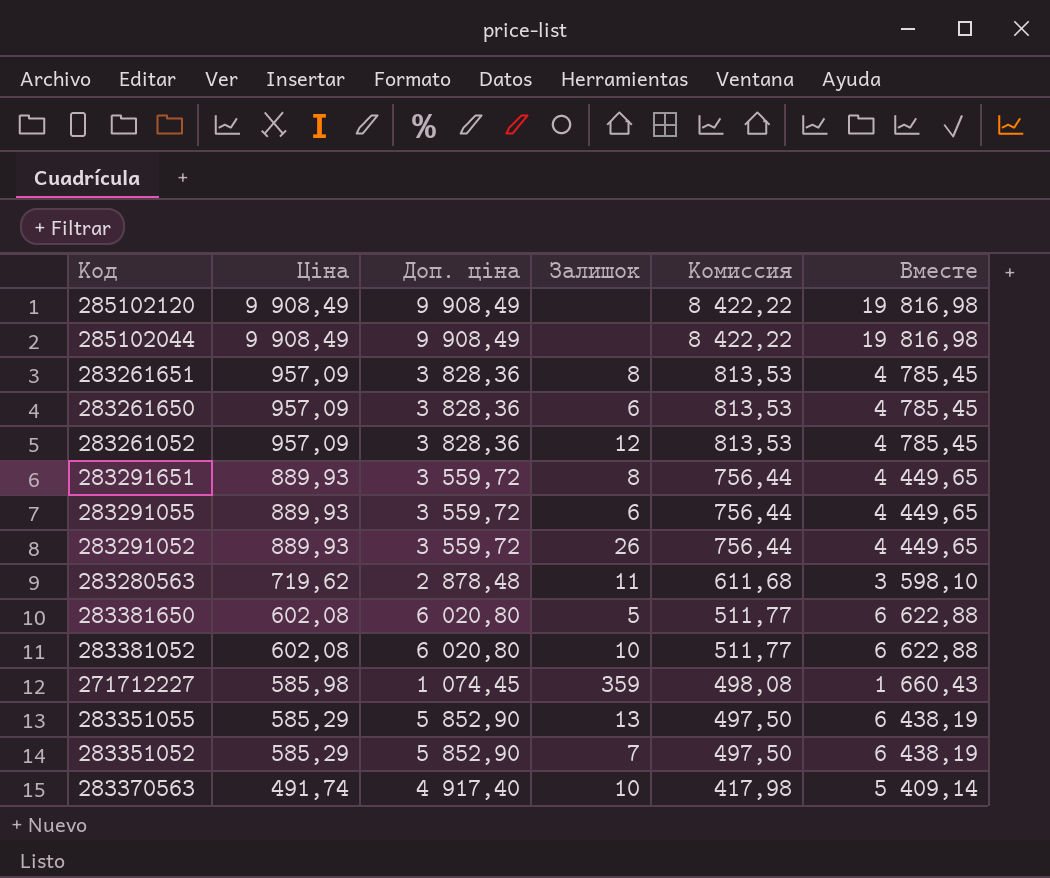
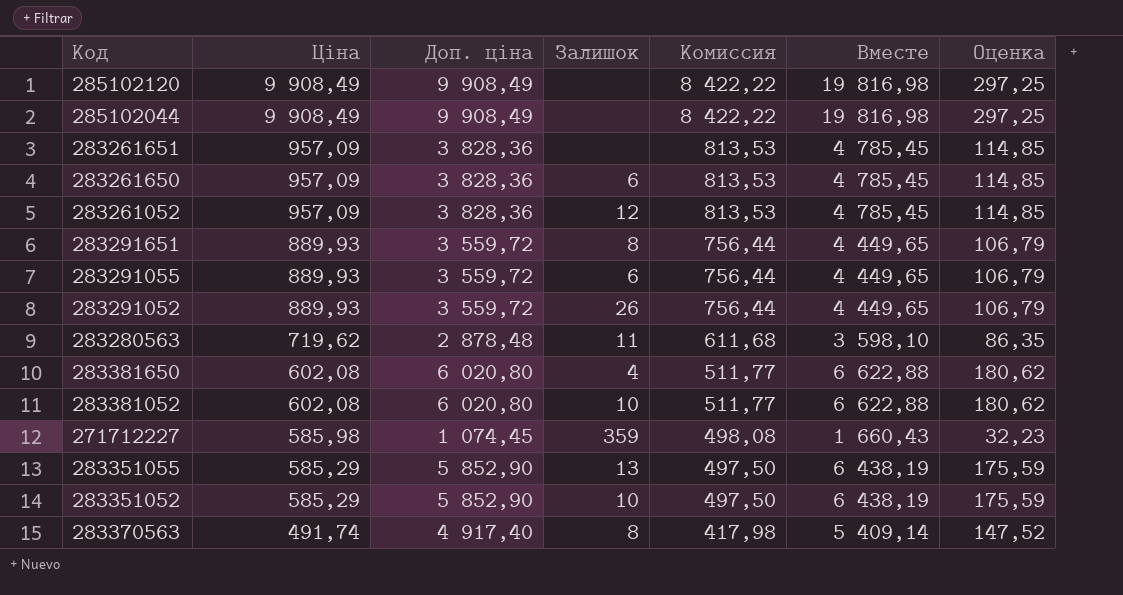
column Оценка | formula: none -> [Доп. ціна] * 0,03
283261651 | Залишок: 8 -> none
283381650 | Залишок: 5 -> 4
283351052 | Залишок: 7 -> 10
283370563 | Залишок: 10 -> 8

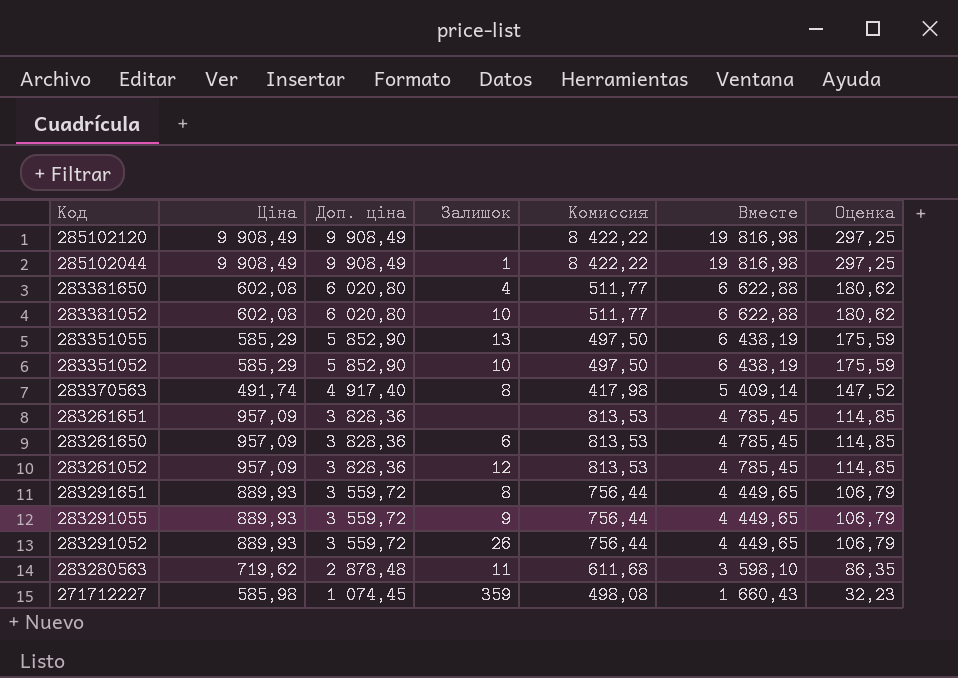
row order: Ціна descending -> Доп. ціна descending
285102044 | Залишок: none -> 1
283291055 | Залишок: 6 -> 9

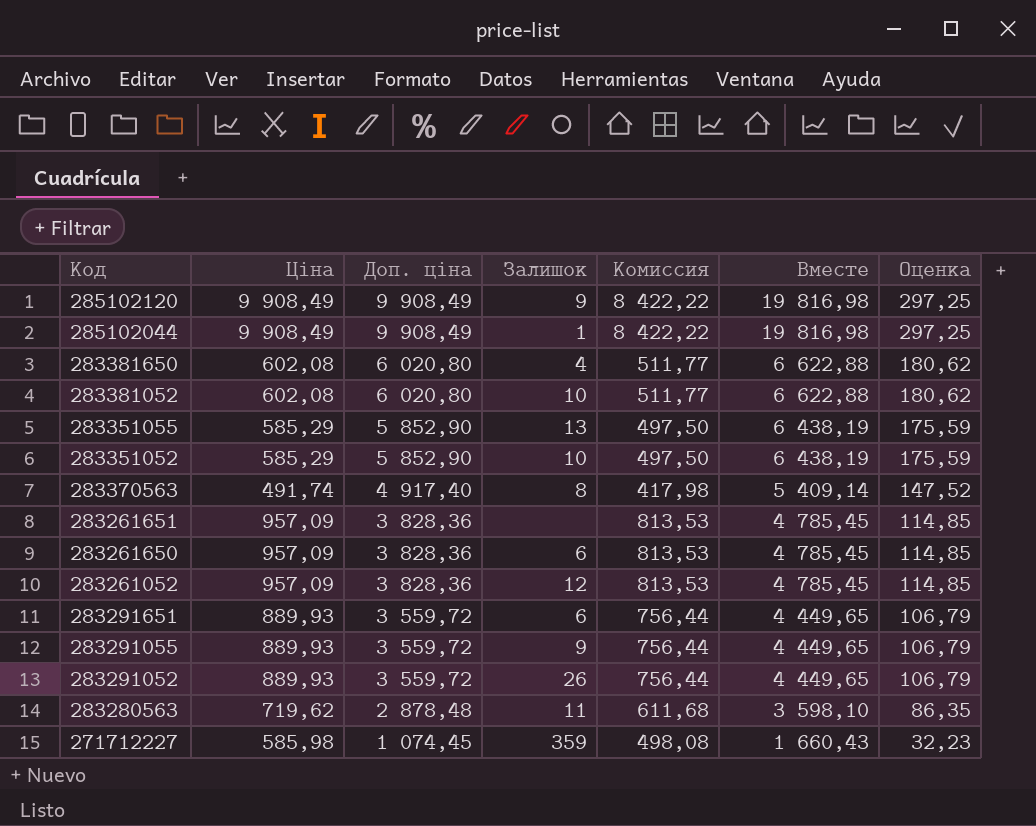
285102120 | Залишок: none -> 9
283291651 | Залишок: 8 -> 6

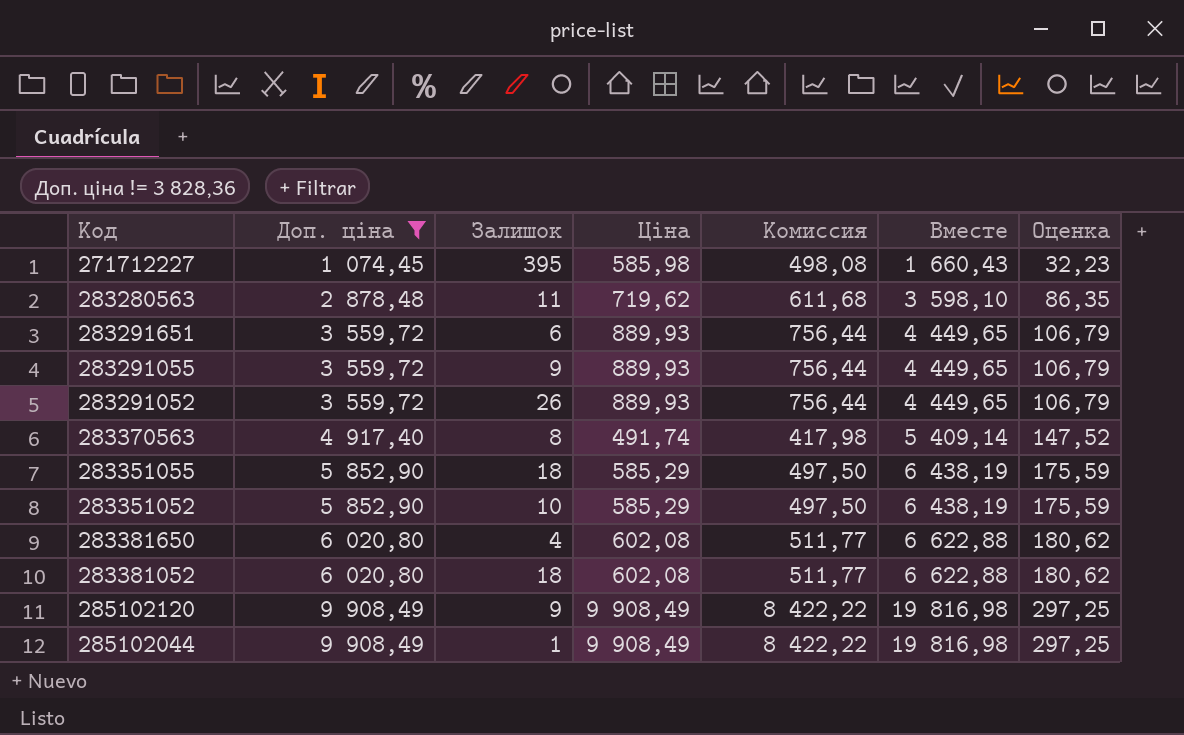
filter: none -> Доп. ціна != 3 828,36
row order: Доп. ціна descending -> Доп. ціна ascending
column Ціна | position: 2 -> 4
271712227 | Залишок: 359 -> 395
283351055 | Залишок: 13 -> 18
283381052 | Залишок: 10 -> 18

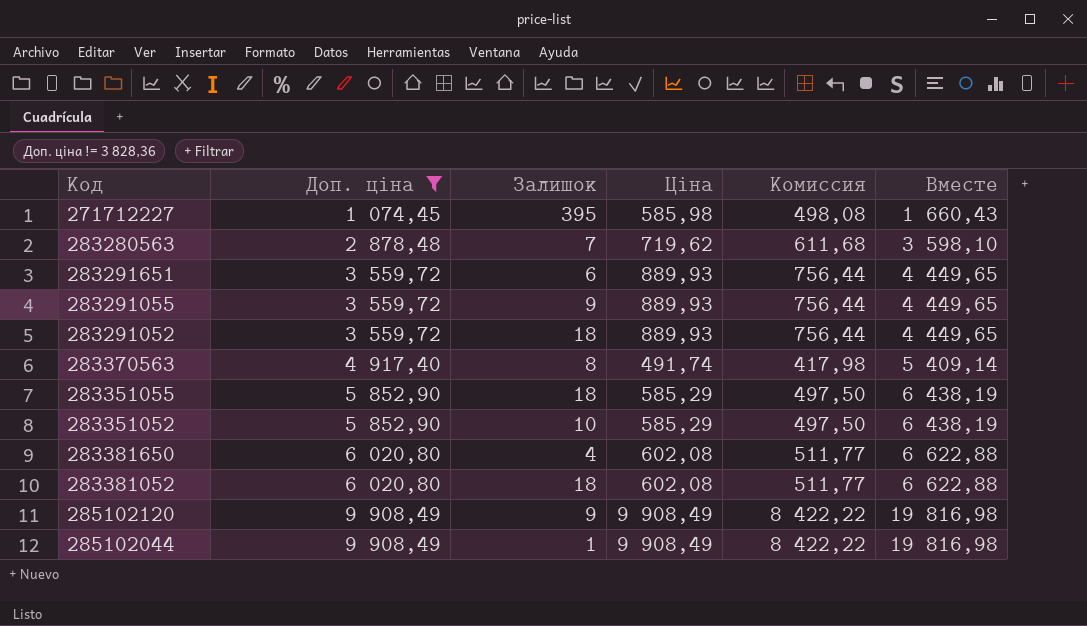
column Оценка | formula: [Доп. ціна] * 0,03 -> none
283280563 | Залишок: 11 -> 7
283291052 | Залишок: 26 -> 18

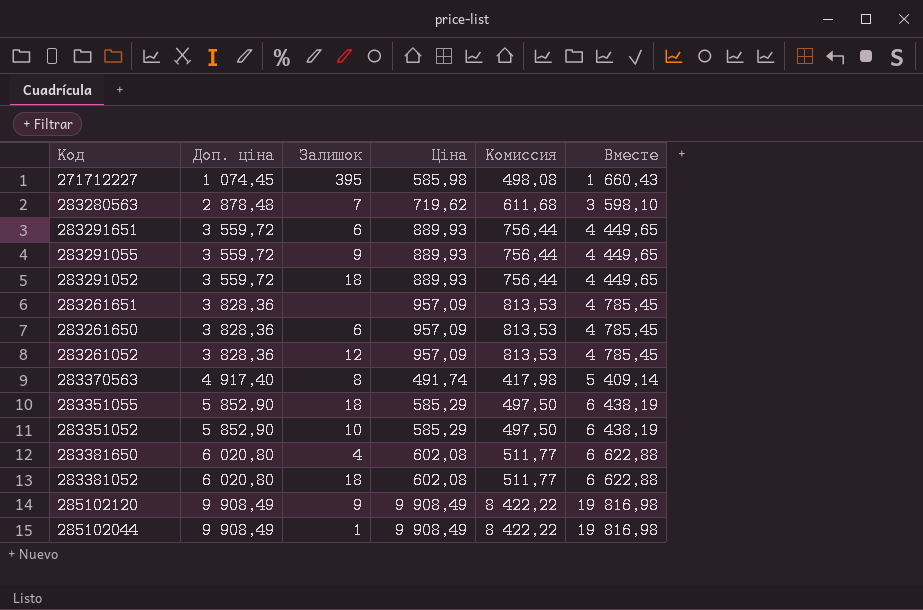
filter: Доп. ціна != 3 828,36 -> none

